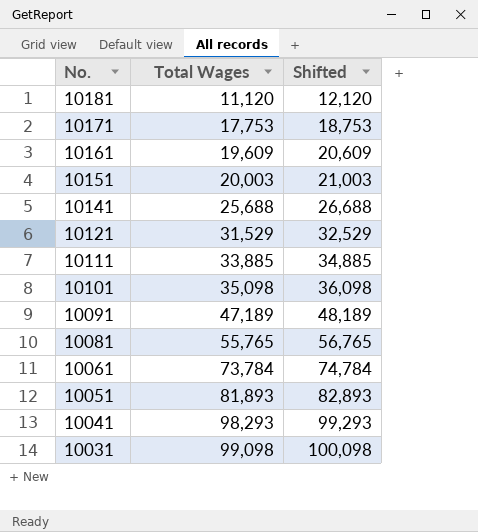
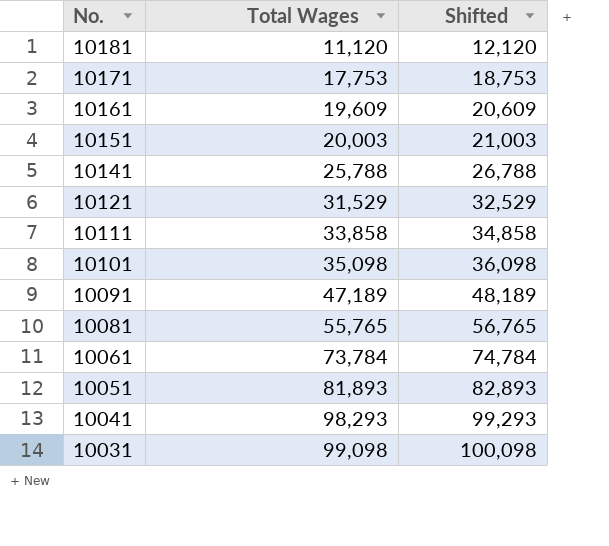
10141 | Total Wages: 25,688 -> 25,788
10141 | Shifted: 26,688 -> 26,788
10111 | Total Wages: 33,885 -> 33,858
10111 | Shifted: 34,885 -> 34,858

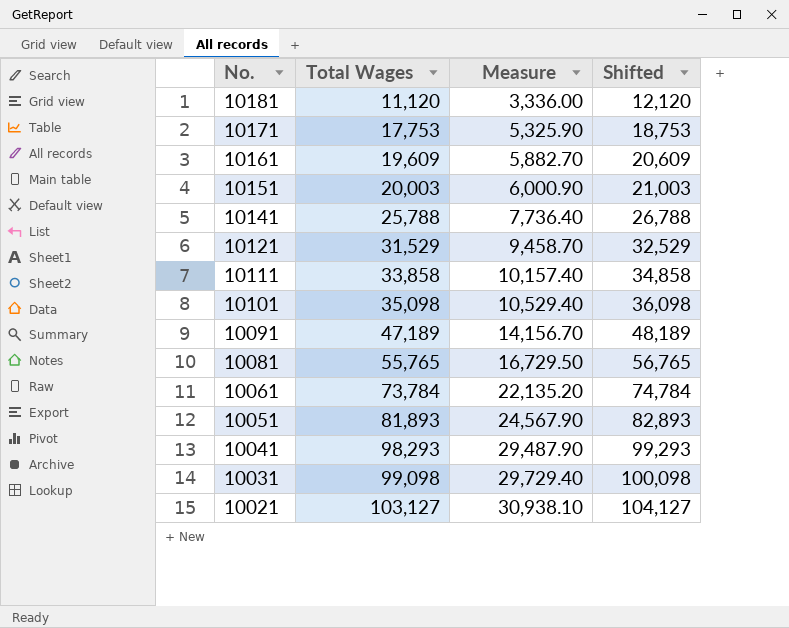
column Measure | formula: none -> [Total Wages] * 0.3
row 10021: none -> 103,127 | 30,938.10 | 104,127

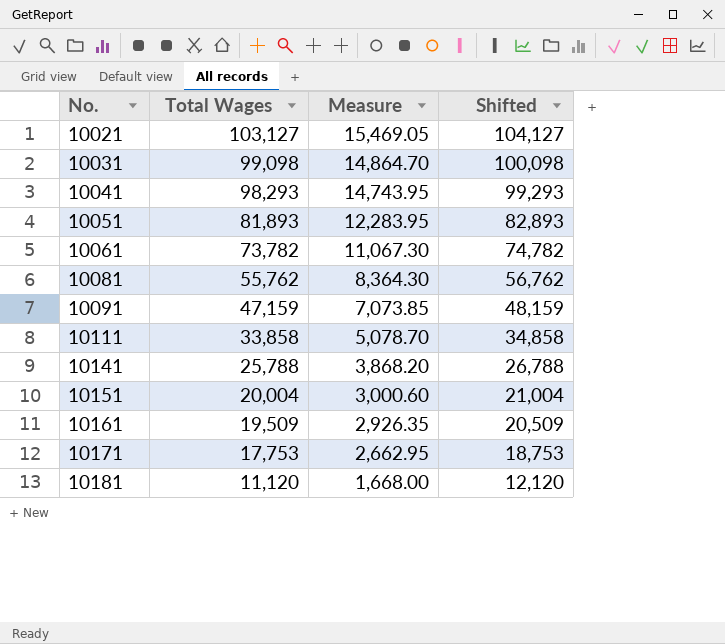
row order: No. descending -> No. ascending
column Measure | formula: [Total Wages] * 0.3 -> [Total Wages] * 0.15
row 10121: 31,529 | 9,458.70 | 32,529 -> none
row 10101: 35,098 | 10,529.40 | 36,098 -> none
10061 | Total Wages: 73,784 -> 73,782
10061 | Shifted: 74,784 -> 74,782
10081 | Total Wages: 55,765 -> 55,762
10081 | Shifted: 56,765 -> 56,762
10091 | Total Wages: 47,189 -> 47,159
10091 | Shifted: 48,189 -> 48,159
10151 | Total Wages: 20,003 -> 20,004
10151 | Shifted: 21,003 -> 21,004
10161 | Total Wages: 19,609 -> 19,509
10161 | Shifted: 20,609 -> 20,509

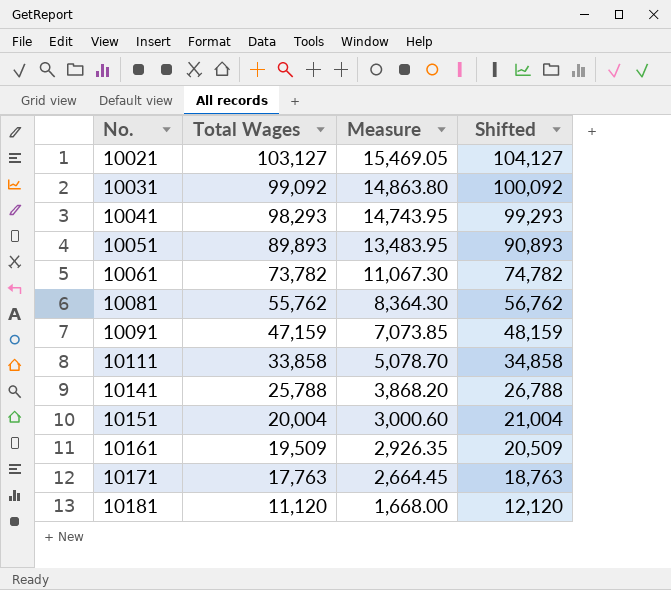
10031 | Total Wages: 99,098 -> 99,092
10031 | Measure: 14,864.70 -> 14,863.80
10031 | Shifted: 100,098 -> 100,092
10051 | Total Wages: 81,893 -> 89,893
10051 | Measure: 12,283.95 -> 13,483.95
10051 | Shifted: 82,893 -> 90,893
10171 | Total Wages: 17,753 -> 17,763
10171 | Measure: 2,662.95 -> 2,664.45
10171 | Shifted: 18,753 -> 18,763

